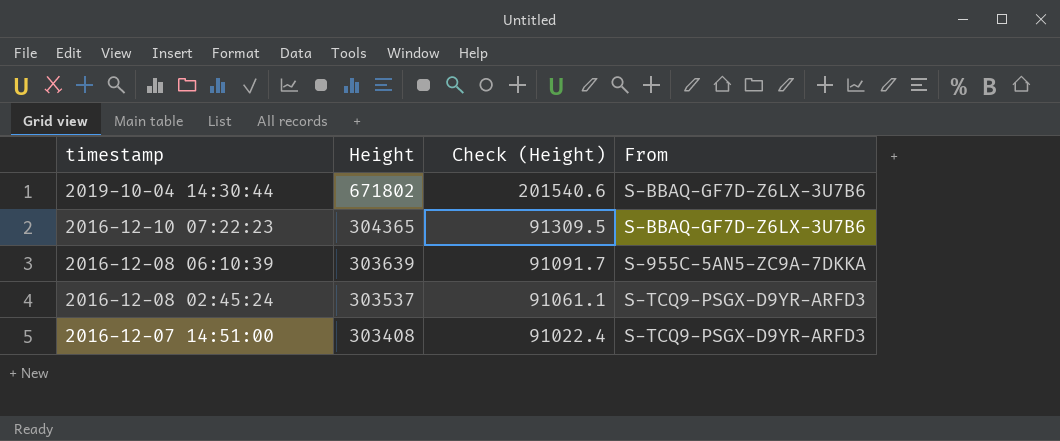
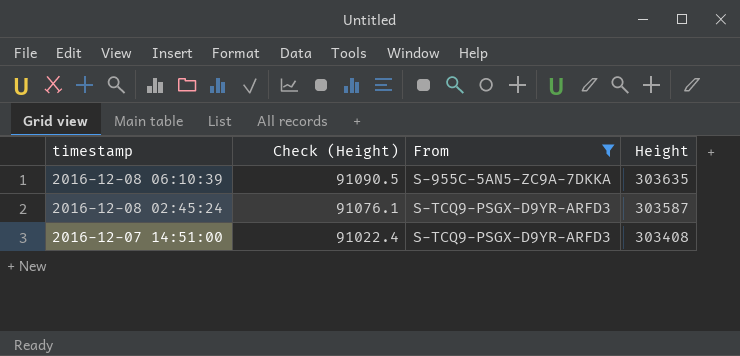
filter: none -> From != S-BBAQ-GF7D-Z6LX-3U7B6
column Height | position: 2 -> 4
2016-12-08 06:10:39 | Check (Height): 91091.7 -> 91090.5
2016-12-08 06:10:39 | Height: 303639 -> 303635
2016-12-08 02:45:24 | Check (Height): 91061.1 -> 91076.1
2016-12-08 02:45:24 | Height: 303537 -> 303587

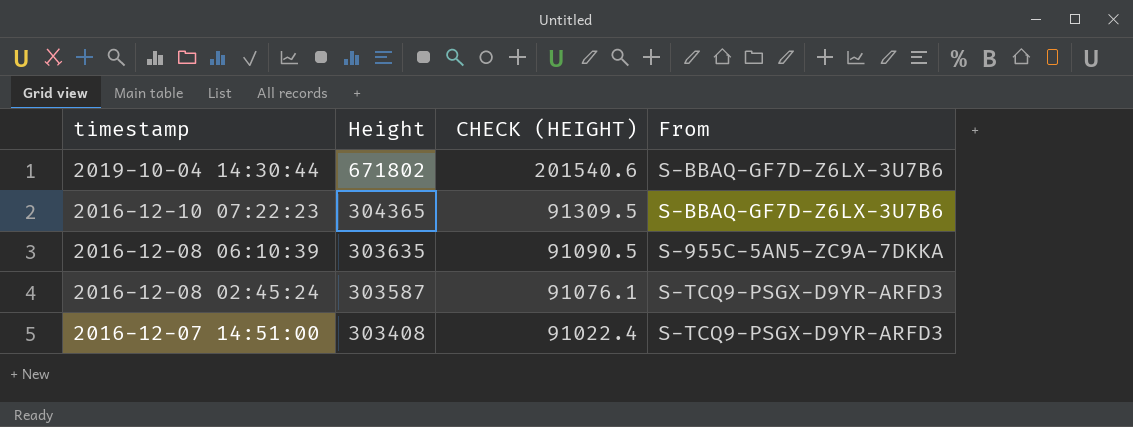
filter: From != S-BBAQ-GF7D-Z6LX-3U7B6 -> none
column Height | position: 4 -> 2
column name: Check (Height) -> CHECK (HEIGHT)

